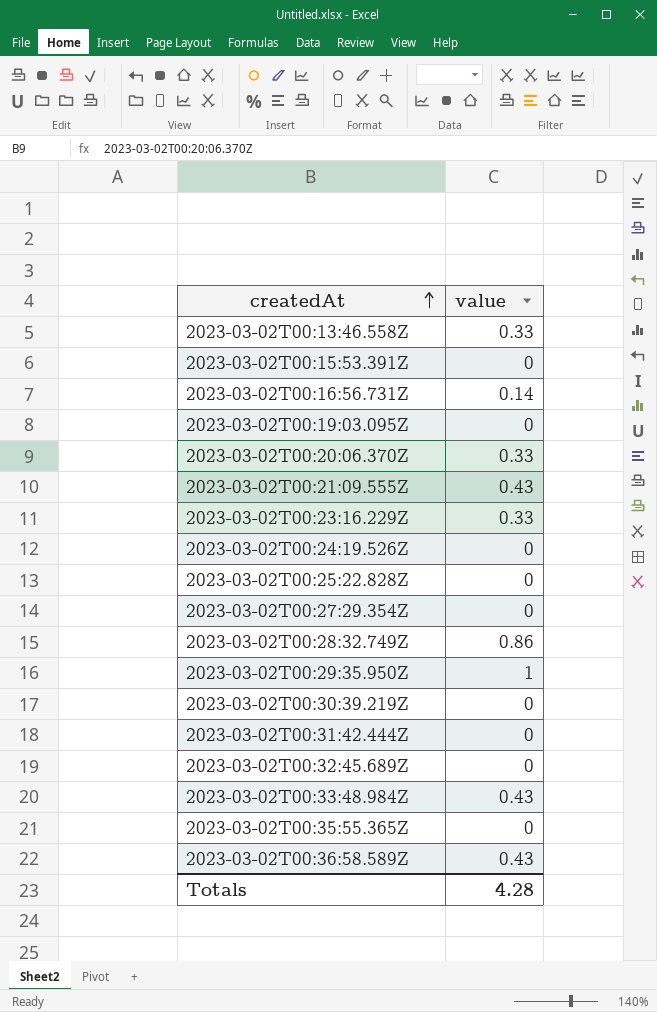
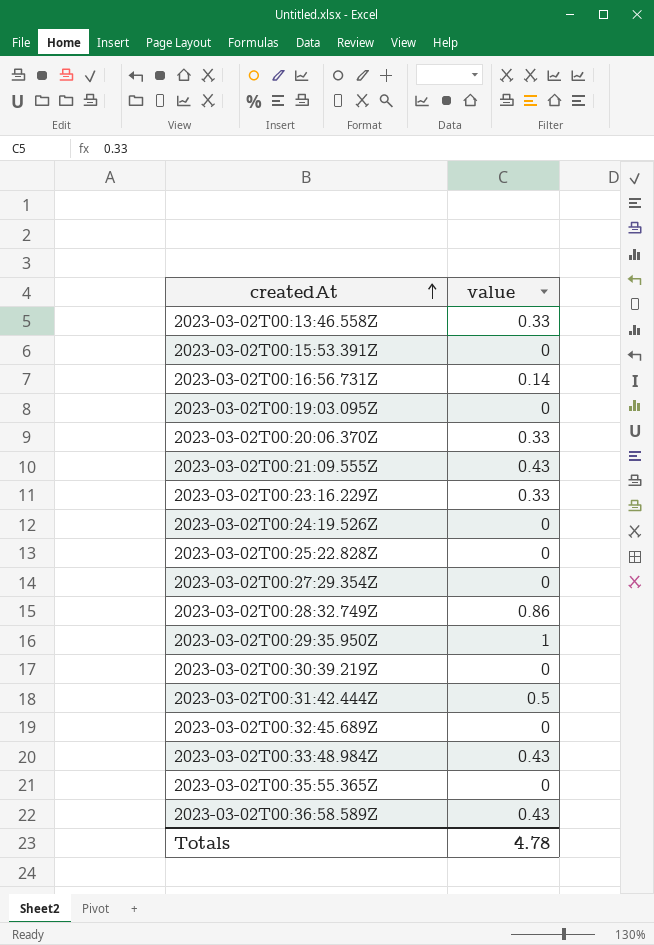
2023-03-02T00:31:42.444Z | value: 0 -> 0.5
Totals | value: 4.28 -> 4.78

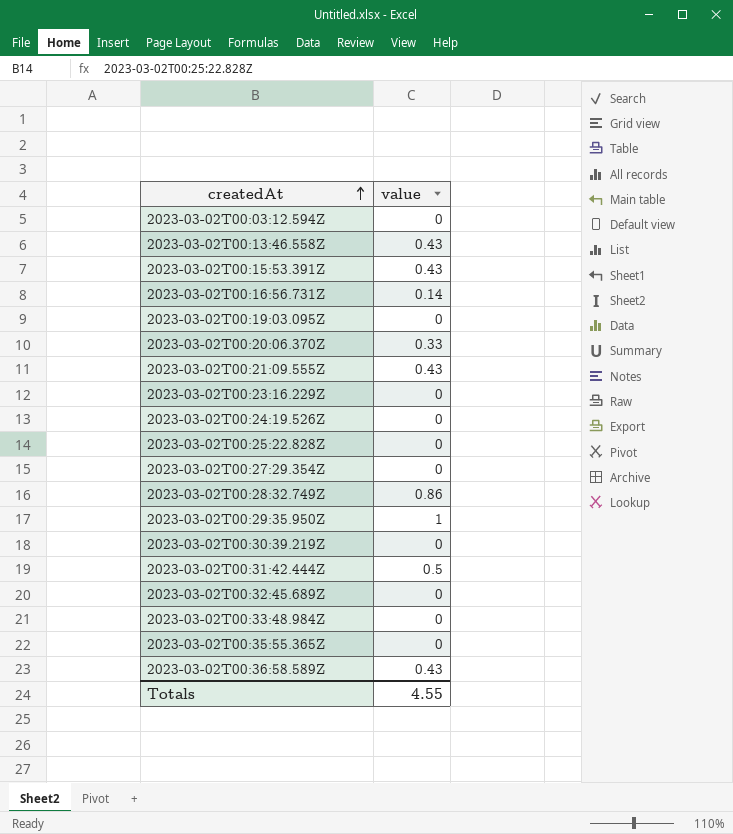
row 2023-03-02T00:03:12.594Z: none -> 0
2023-03-02T00:13:46.558Z | value: 0.33 -> 0.43
2023-03-02T00:15:53.391Z | value: 0 -> 0.43
2023-03-02T00:23:16.229Z | value: 0.33 -> 0
2023-03-02T00:33:48.984Z | value: 0.43 -> 0
Totals | value: 4.78 -> 4.55

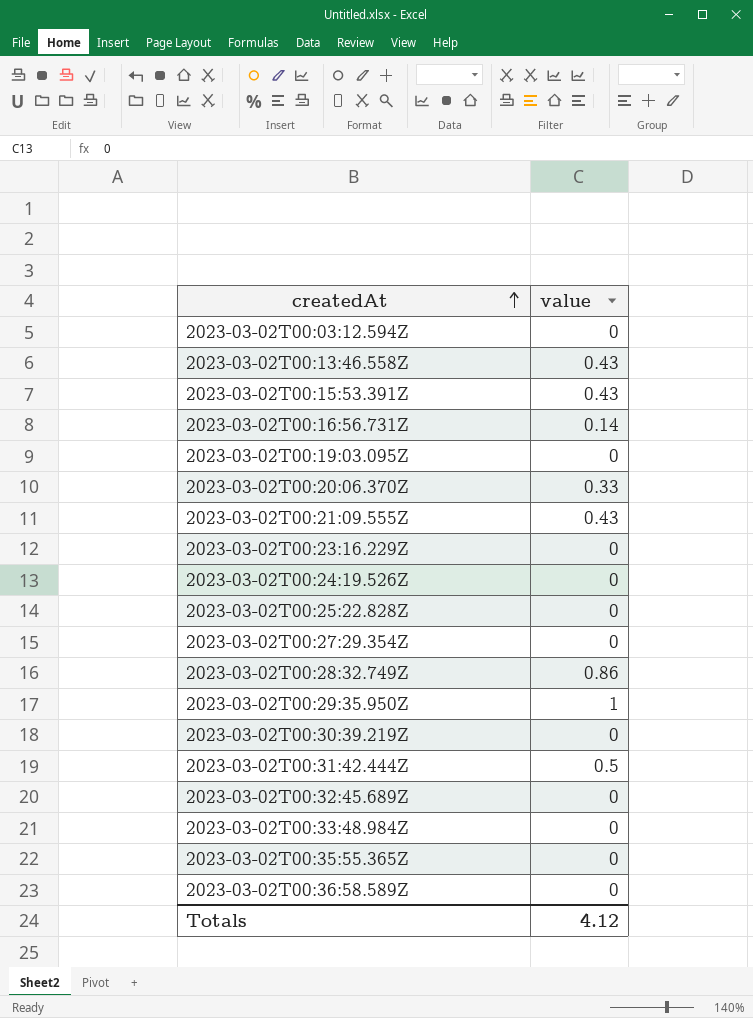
2023-03-02T00:36:58.589Z | value: 0.43 -> 0
Totals | value: 4.55 -> 4.12

